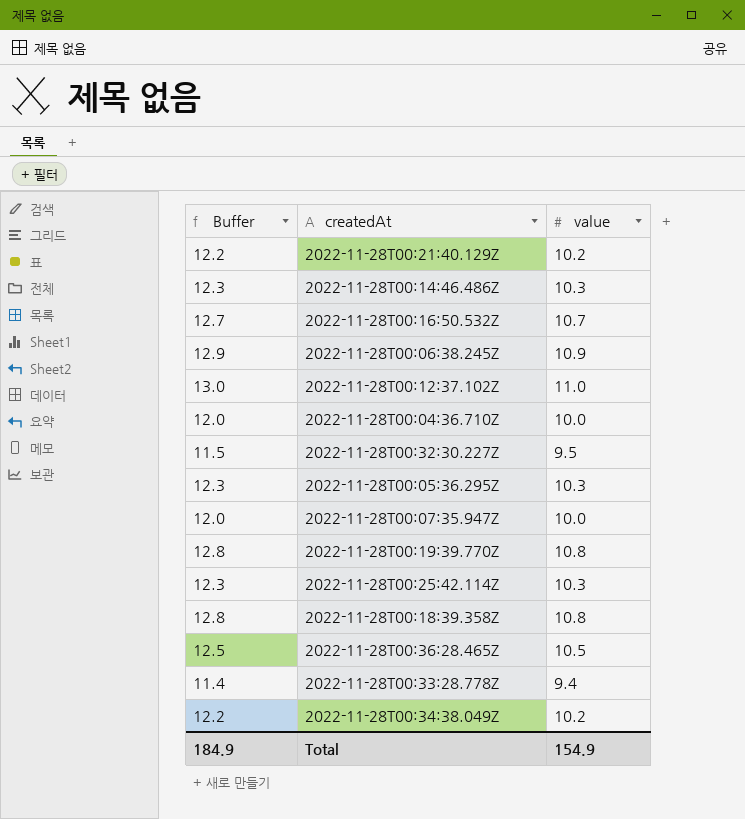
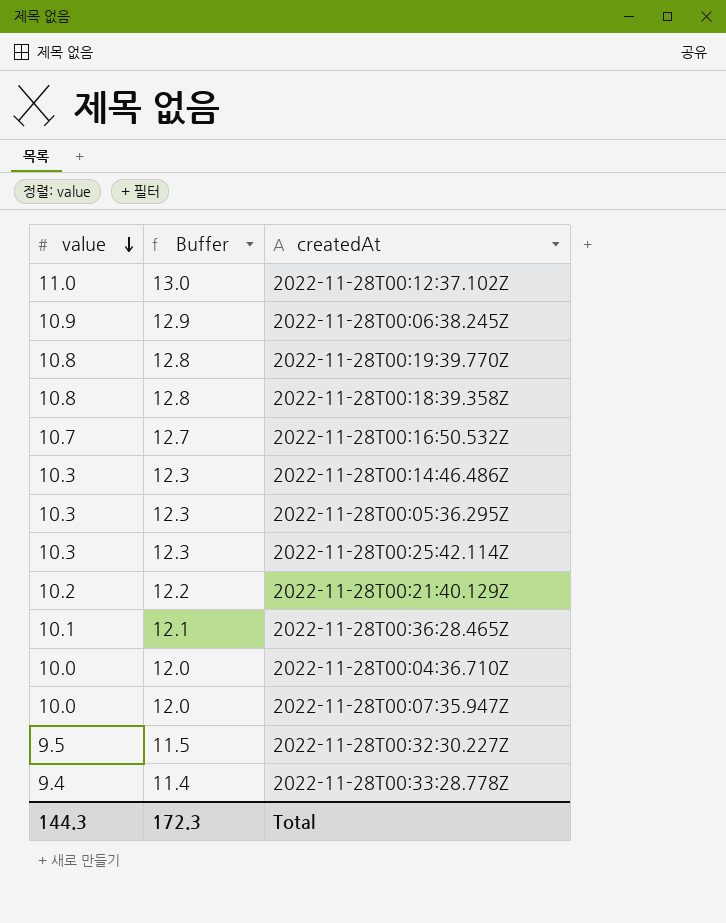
row order: none -> value descending
column value | position: 3 -> 1
row 2022-11-28T00:34:38.049Z: 12.2 | 10.2 -> none
2022-11-28T00:36:28.465Z | value: 10.5 -> 10.1
2022-11-28T00:36:28.465Z | Buffer: 12.5 -> 12.1
Total | value: 154.9 -> 144.3
Total | Buffer: 184.9 -> 172.3

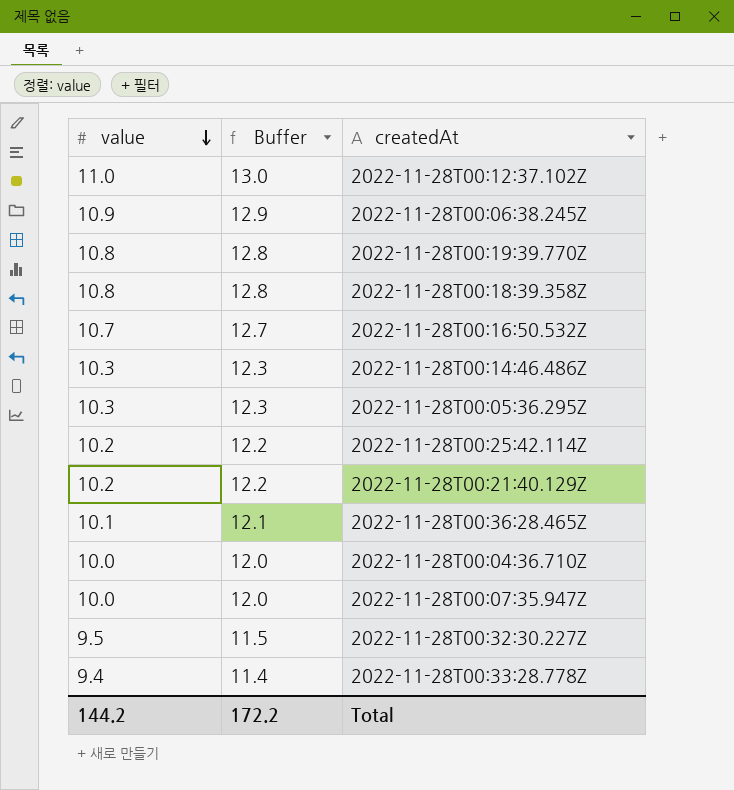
2022-11-28T00:25:42.114Z | value: 10.3 -> 10.2
2022-11-28T00:25:42.114Z | Buffer: 12.3 -> 12.2
Total | value: 144.3 -> 144.2
Total | Buffer: 172.3 -> 172.2

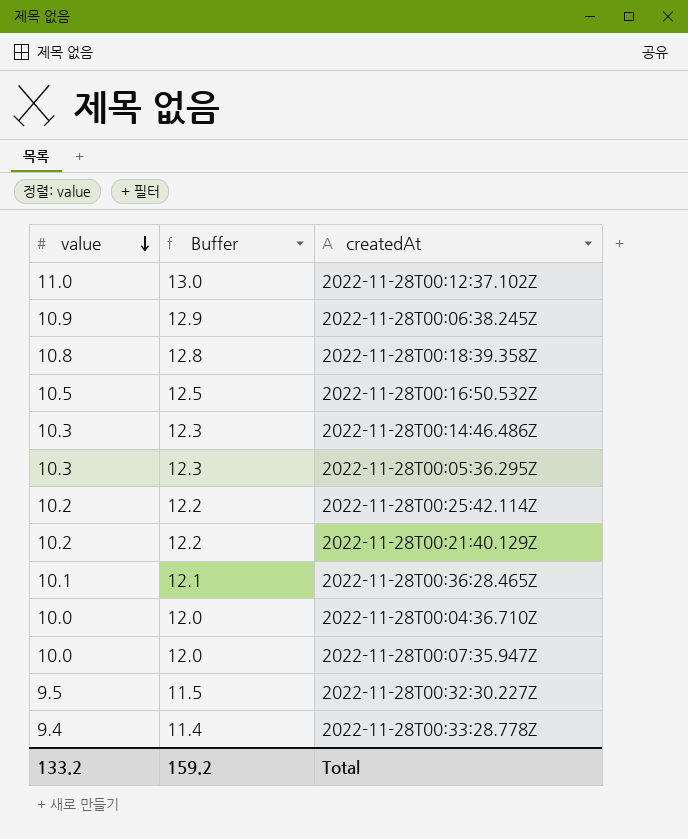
row 2022-11-28T00:19:39.770Z: 10.8 | 12.8 -> none
2022-11-28T00:16:50.532Z | value: 10.7 -> 10.5
2022-11-28T00:16:50.532Z | Buffer: 12.7 -> 12.5
Total | value: 144.2 -> 133.2
Total | Buffer: 172.2 -> 159.2

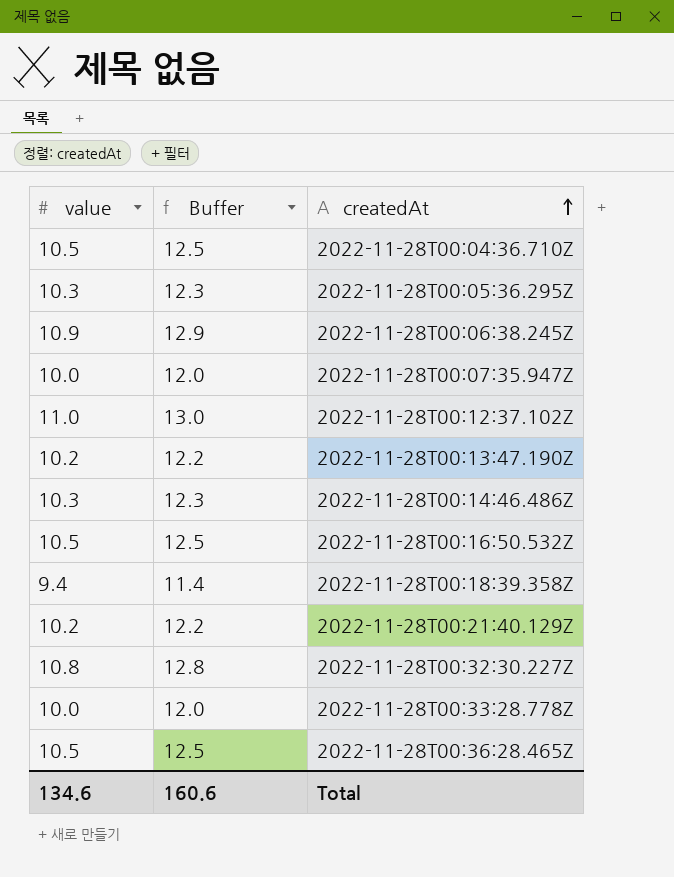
row order: value descending -> createdAt ascending
row 2022-11-28T00:25:42.114Z: 10.2 | 12.2 -> none
2022-11-28T00:04:36.710Z | value: 10.0 -> 10.5
2022-11-28T00:04:36.710Z | Buffer: 12.0 -> 12.5
row 2022-11-28T00:13:47.190Z: none -> 10.2 | 12.2
2022-11-28T00:18:39.358Z | value: 10.8 -> 9.4
2022-11-28T00:18:39.358Z | Buffer: 12.8 -> 11.4
2022-11-28T00:32:30.227Z | value: 9.5 -> 10.8
2022-11-28T00:32:30.227Z | Buffer: 11.5 -> 12.8
2022-11-28T00:33:28.778Z | value: 9.4 -> 10.0
2022-11-28T00:33:28.778Z | Buffer: 11.4 -> 12.0
2022-11-28T00:36:28.465Z | value: 10.1 -> 10.5
2022-11-28T00:36:28.465Z | Buffer: 12.1 -> 12.5
Total | value: 133.2 -> 134.6
Total | Buffer: 159.2 -> 160.6

